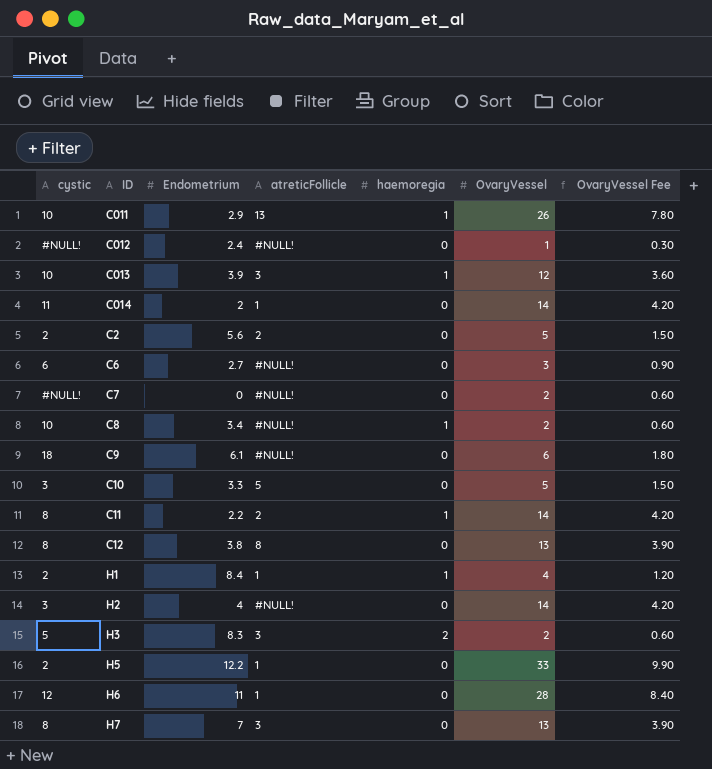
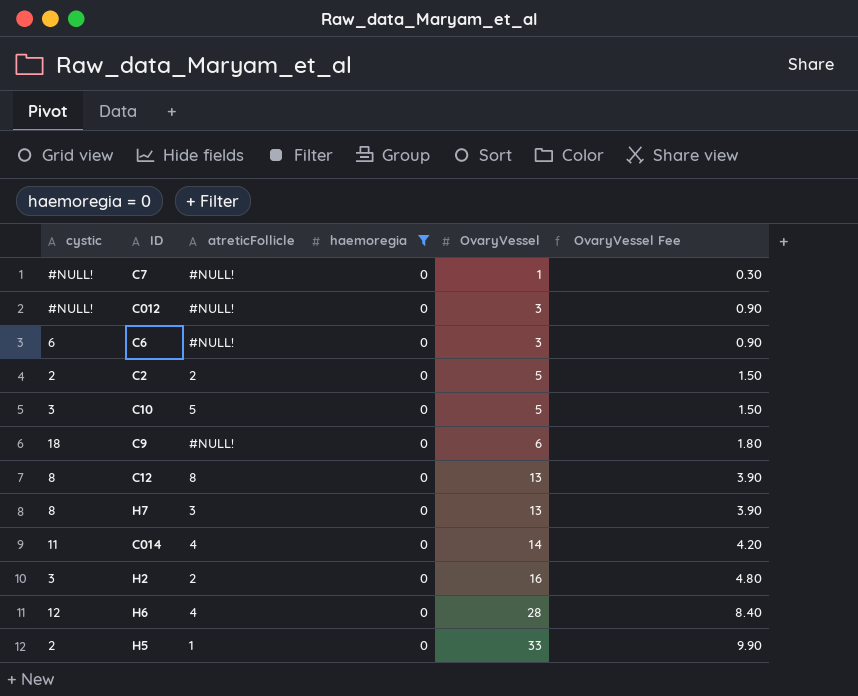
filter: none -> haemoregia = 0
row order: none -> OvaryVessel ascending
column Endometrium | position: 3 -> none
C7 | OvaryVessel: 2 -> 1
C7 | OvaryVessel Fee: 0.60 -> 0.30
C012 | OvaryVessel: 1 -> 3
C012 | OvaryVessel Fee: 0.30 -> 0.90
C014 | atreticFollicle: 1 -> 4
H2 | atreticFollicle: #NULL! -> 2
H2 | OvaryVessel: 14 -> 16
H2 | OvaryVessel Fee: 4.20 -> 4.80
H6 | atreticFollicle: 1 -> 4

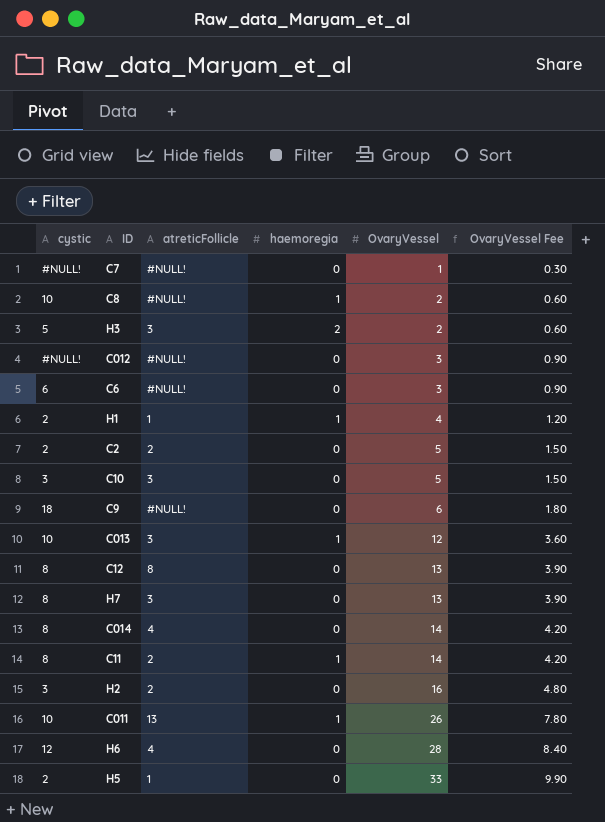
filter: haemoregia = 0 -> none
C10 | atreticFollicle: 5 -> 3
C014 | cystic: 11 -> 8

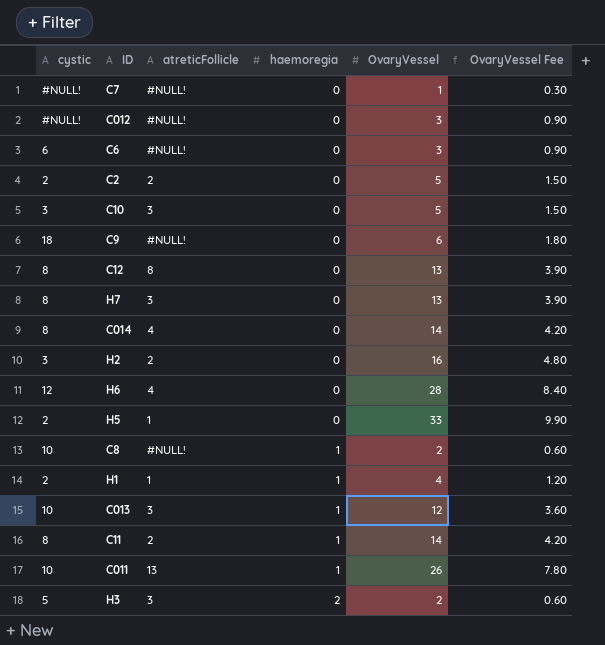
row order: OvaryVessel ascending -> haemoregia ascending

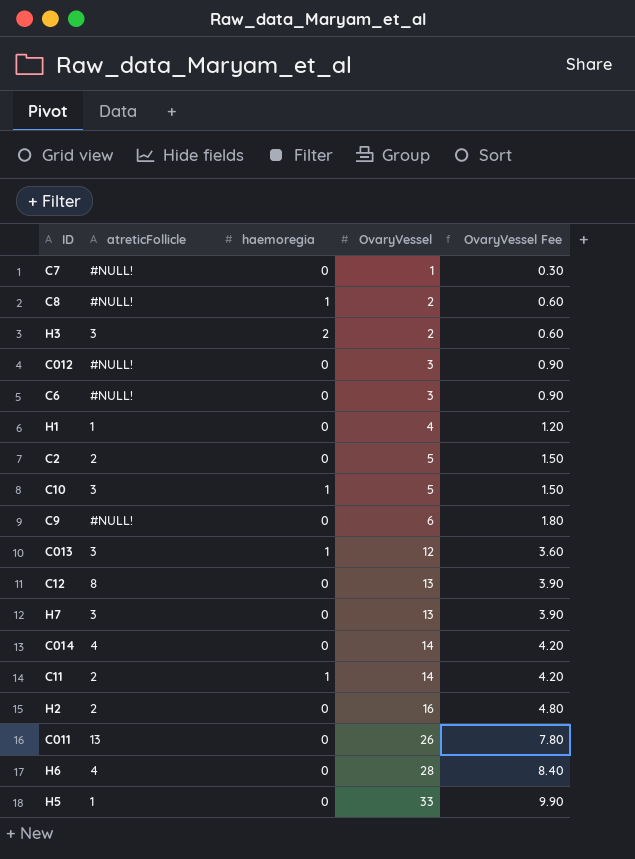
row order: haemoregia ascending -> OvaryVessel ascending
column cystic | position: 1 -> none
H1 | haemoregia: 1 -> 0
C10 | haemoregia: 0 -> 1
C011 | haemoregia: 1 -> 0

